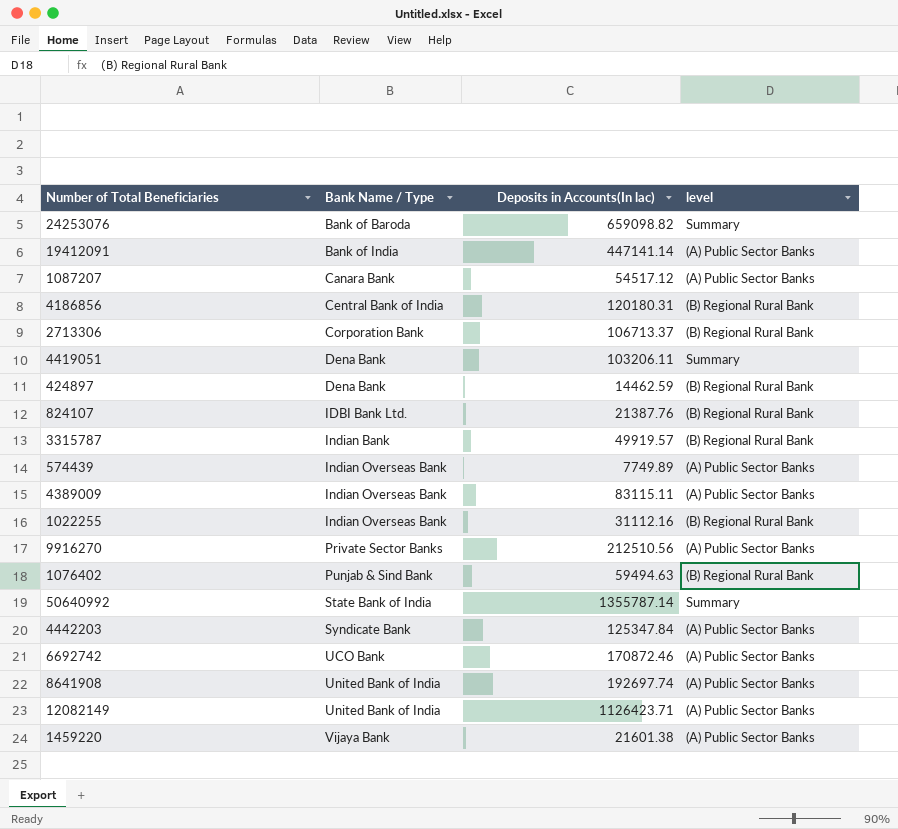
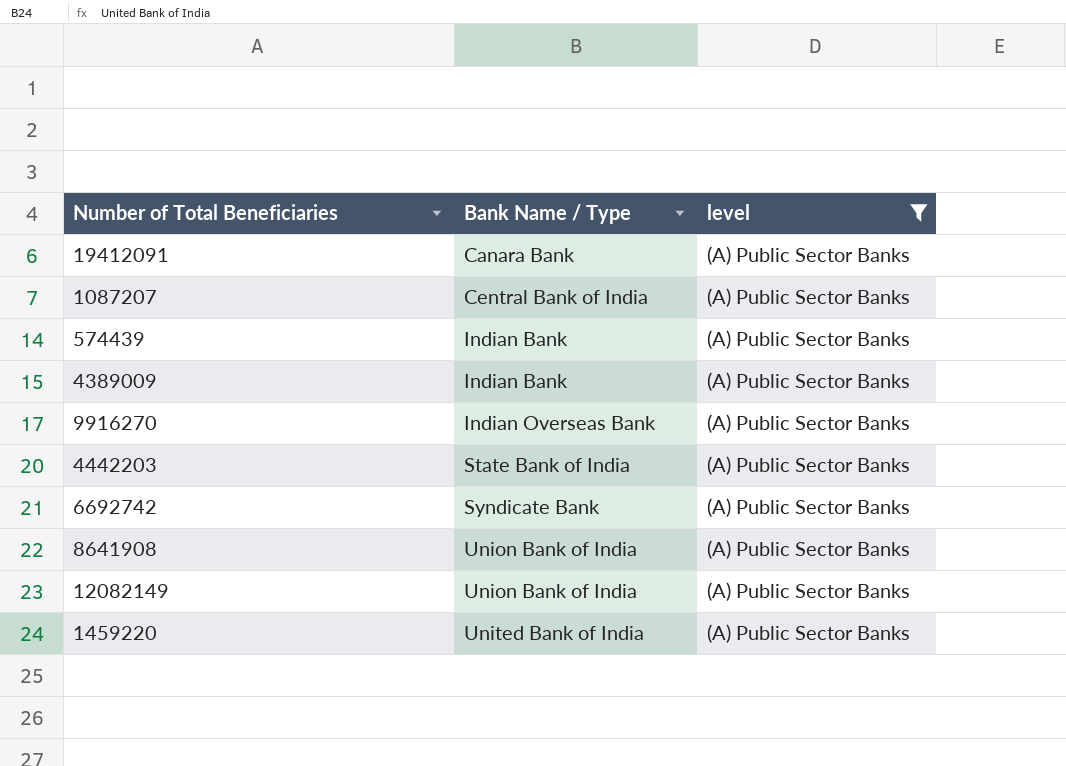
filter: none -> level = (A) Public Sector Banks
column Deposits in Accounts(In lac) | position: 3 -> none
19412091 | Bank Name / Type: Bank of India -> Canara Bank
1087207 | Bank Name / Type: Canara Bank -> Central Bank of India
574439 | Bank Name / Type: Indian Overseas Bank -> Indian Bank
4389009 | Bank Name / Type: Indian Overseas Bank -> Indian Bank
9916270 | Bank Name / Type: Private Sector Banks -> Indian Overseas Bank
4442203 | Bank Name / Type: Syndicate Bank -> State Bank of India
6692742 | Bank Name / Type: UCO Bank -> Syndicate Bank
8641908 | Bank Name / Type: United Bank of India -> Union Bank of India
12082149 | Bank Name / Type: United Bank of India -> Union Bank of India
1459220 | Bank Name / Type: Vijaya Bank -> United Bank of India

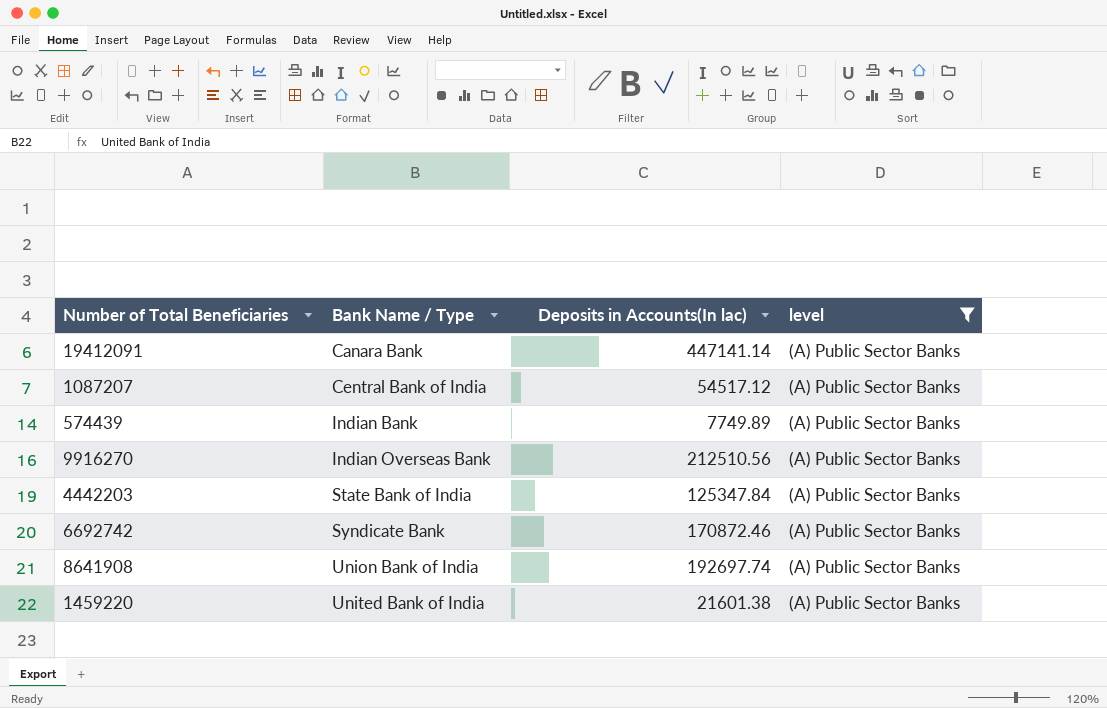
column Deposits in Accounts(In lac) | position: none -> 3
row 4389009: Indian Bank | (A) Public Sector Banks -> none
row 12082149: Union Bank of India | (A) Public Sector Banks -> none

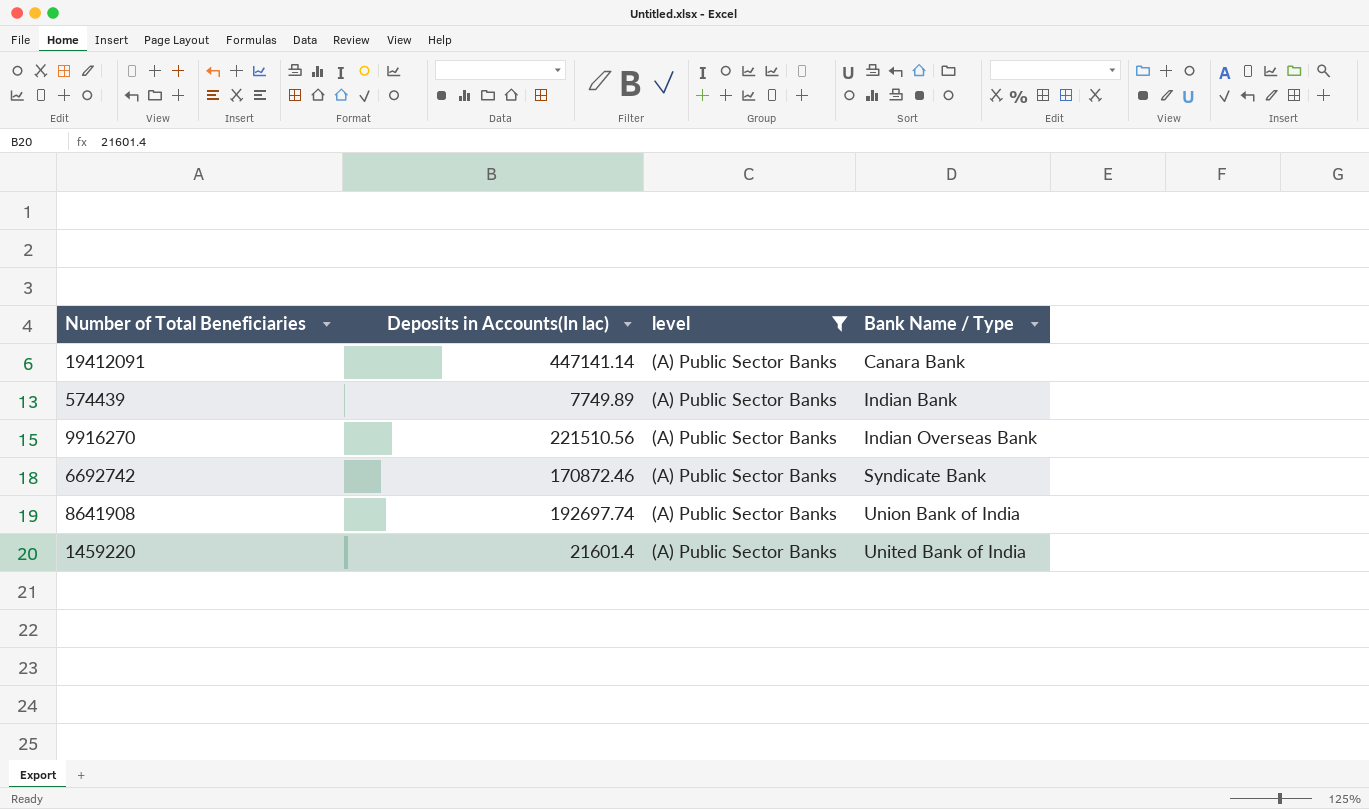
column Bank Name / Type | position: 2 -> 4
row 1087207: Central Bank of India | 54517.12 | (A) Public Sector Banks -> none
row 4442203: State Bank of India | 125347.84 | (A) Public Sector Banks -> none
9916270 | Deposits in Accounts(In lac): 212510.56 -> 221510.56
1459220 | Deposits in Accounts(In lac): 21601.38 -> 21601.4

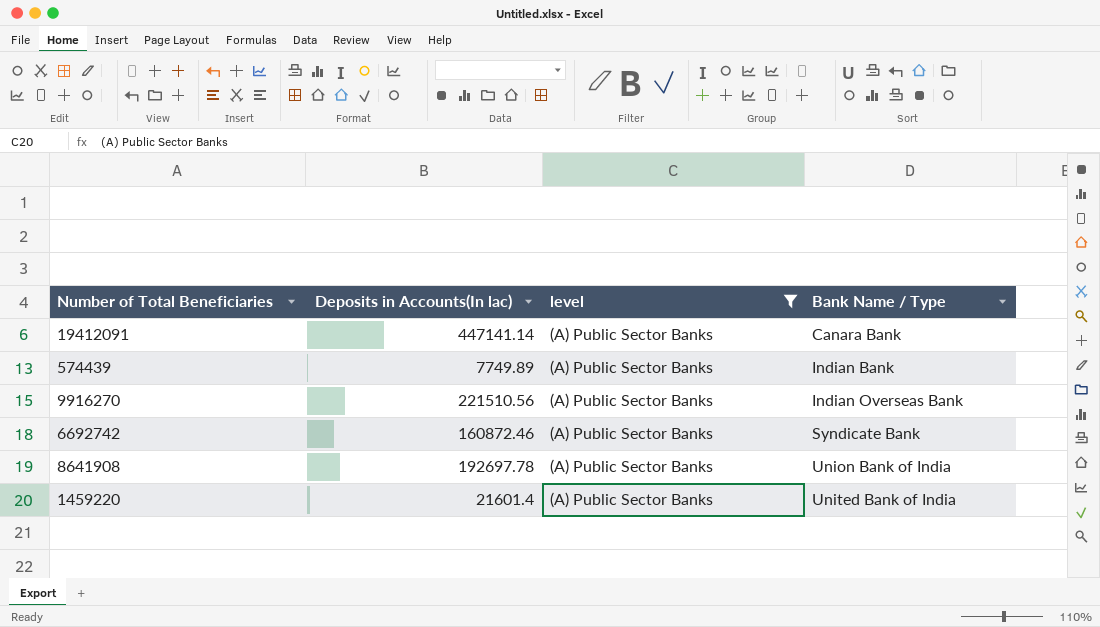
6692742 | Deposits in Accounts(In lac): 170872.46 -> 160872.46
8641908 | Deposits in Accounts(In lac): 192697.74 -> 192697.78

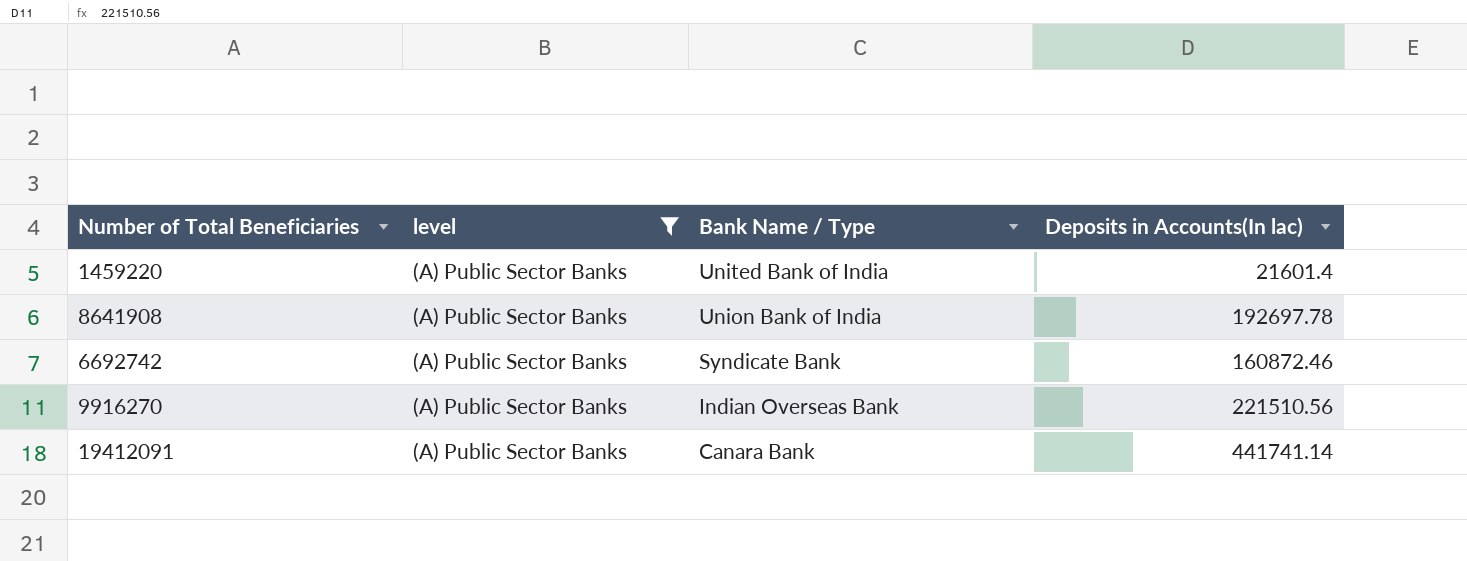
row order: Bank Name / Type ascending -> Bank Name / Type descending
column Deposits in Accounts(In lac) | position: 2 -> 4
row 574439: 7749.89 | (A) Public Sector Banks | Indian Bank -> none
19412091 | Deposits in Accounts(In lac): 447141.14 -> 441741.14

